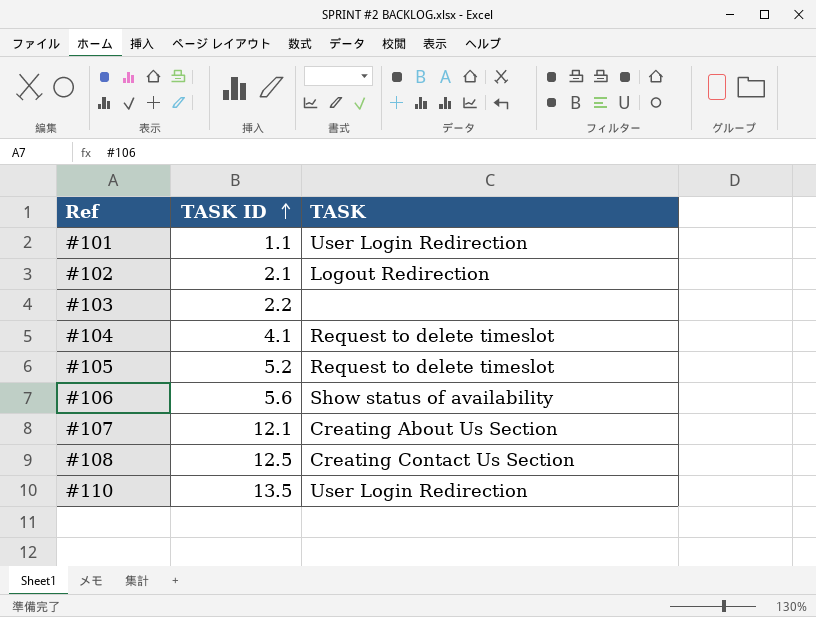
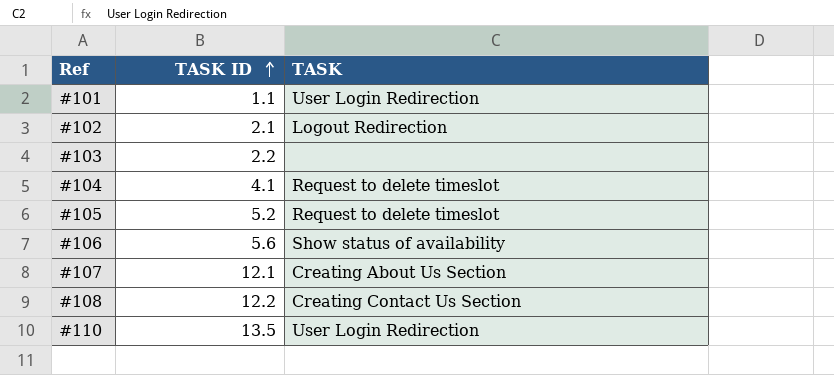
#108 | TASK ID: 12.5 -> 12.2

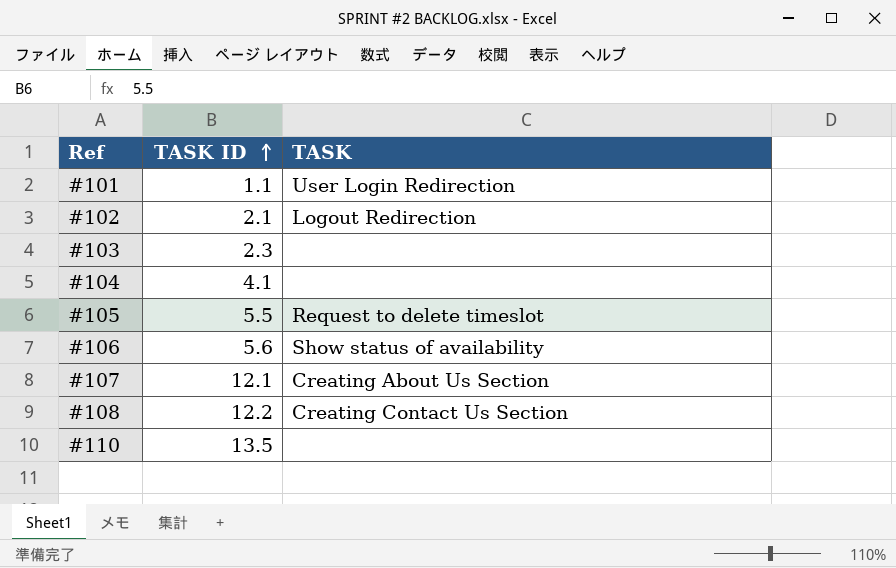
#103 | TASK ID: 2.2 -> 2.3
#104 | TASK: Request to delete timeslot -> none
#105 | TASK ID: 5.2 -> 5.5
#110 | TASK: User Login Redirection -> none

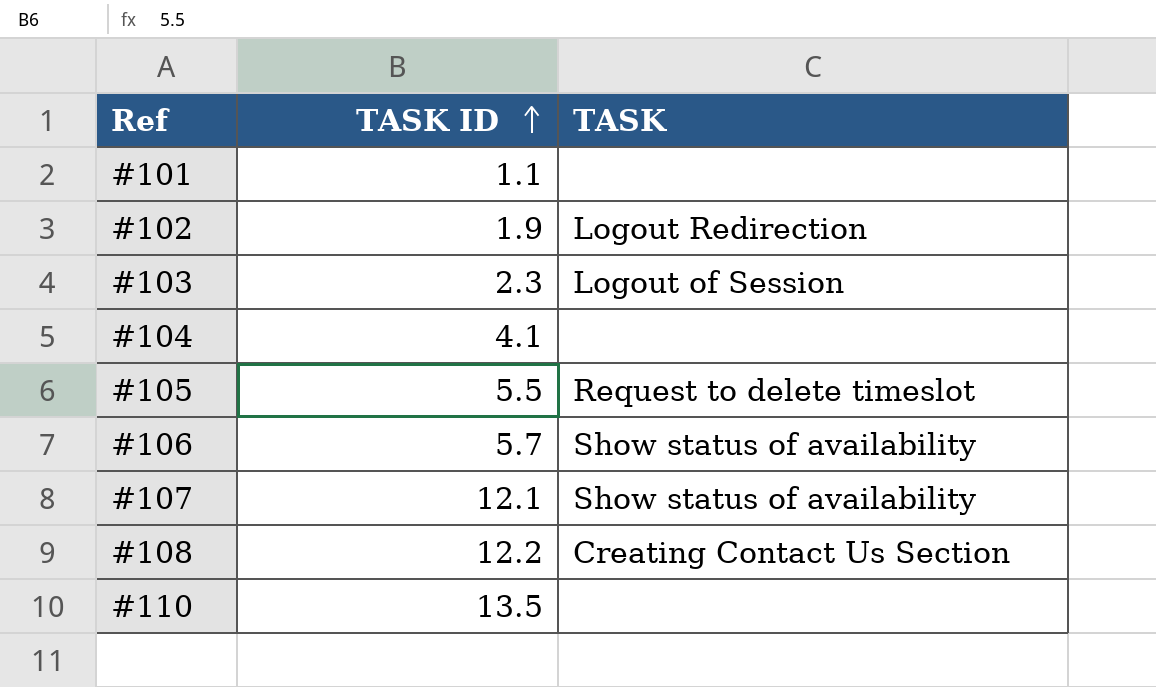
#101 | TASK: User Login Redirection -> none
#102 | TASK ID: 2.1 -> 1.9
#103 | TASK: none -> Logout of Session
#106 | TASK ID: 5.6 -> 5.7
#107 | TASK: Creating About Us Section -> Show status of availability

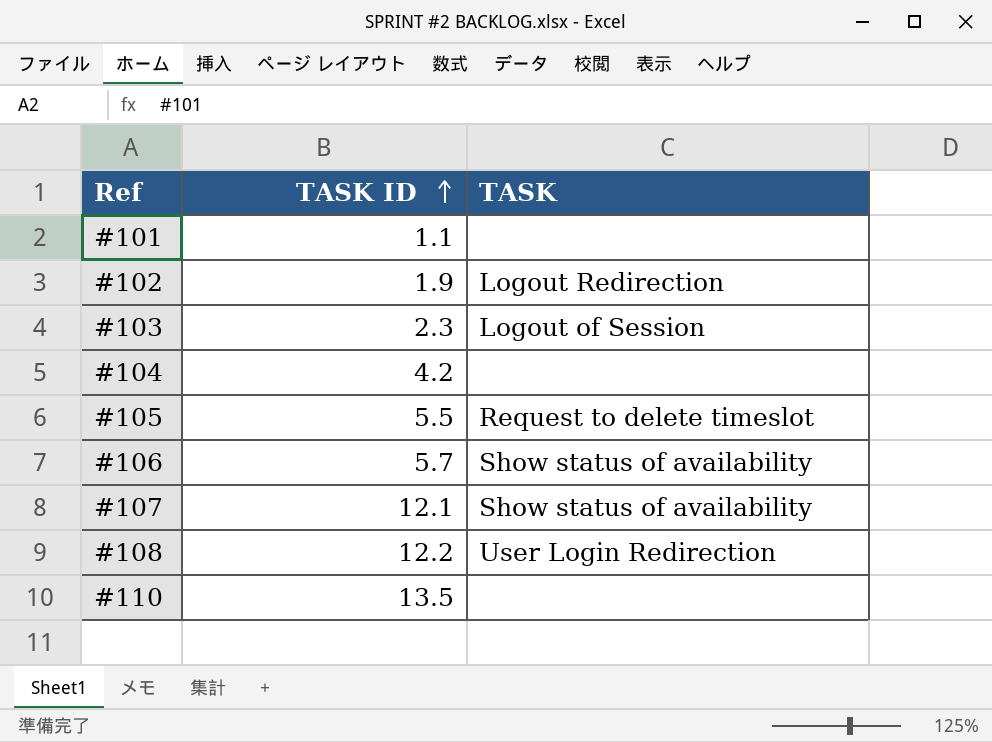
#104 | TASK ID: 4.1 -> 4.2
#108 | TASK: Creating Contact Us Section -> User Login Redirection

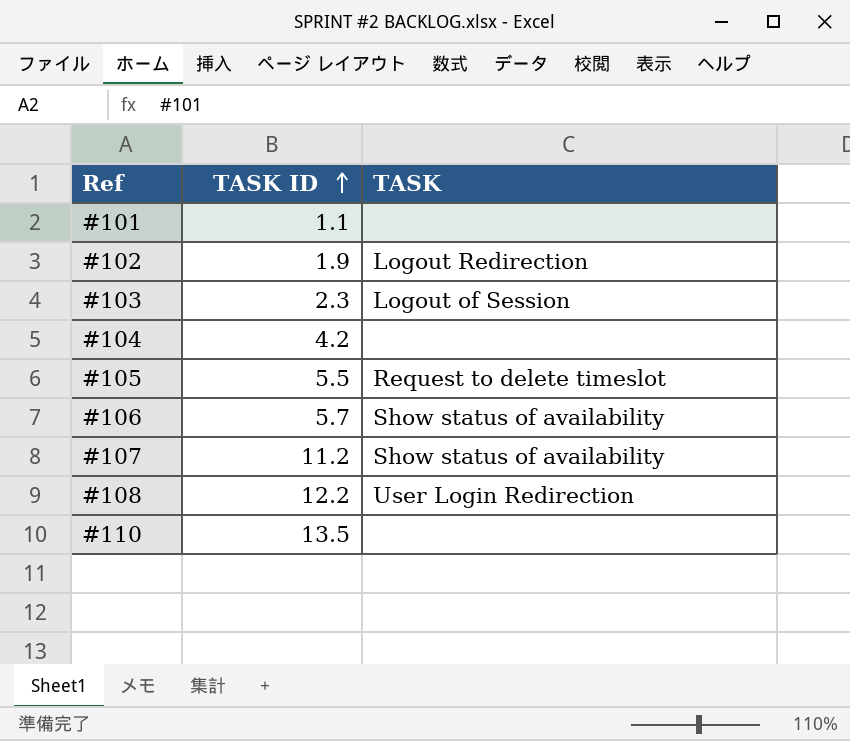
#107 | TASK ID: 12.1 -> 11.2

